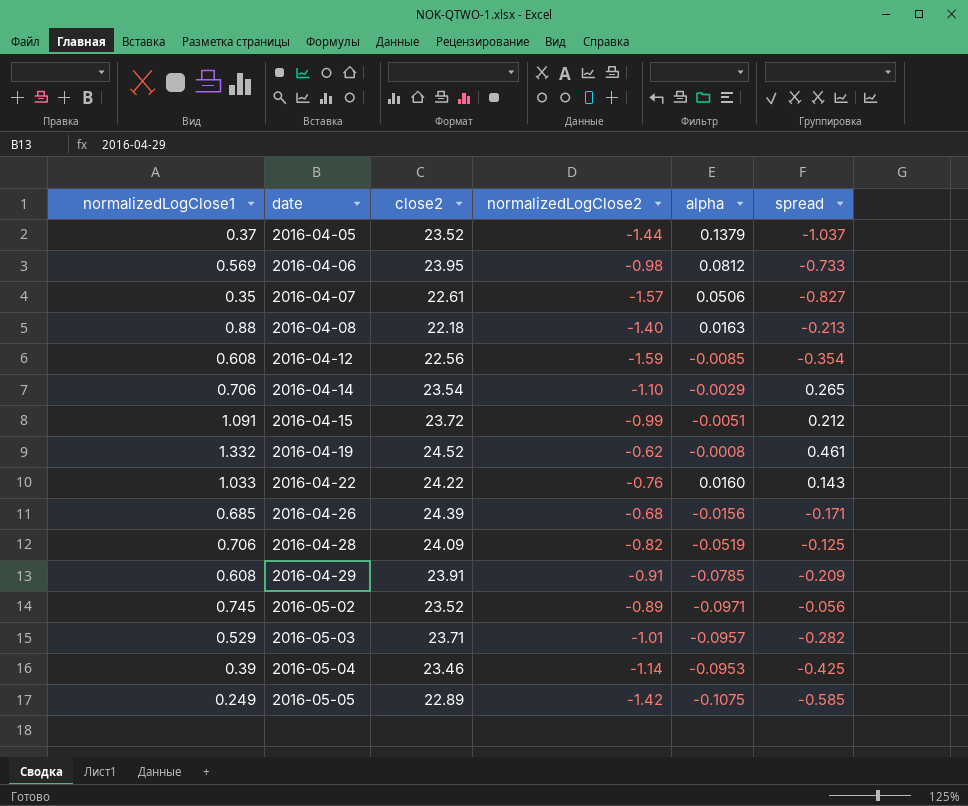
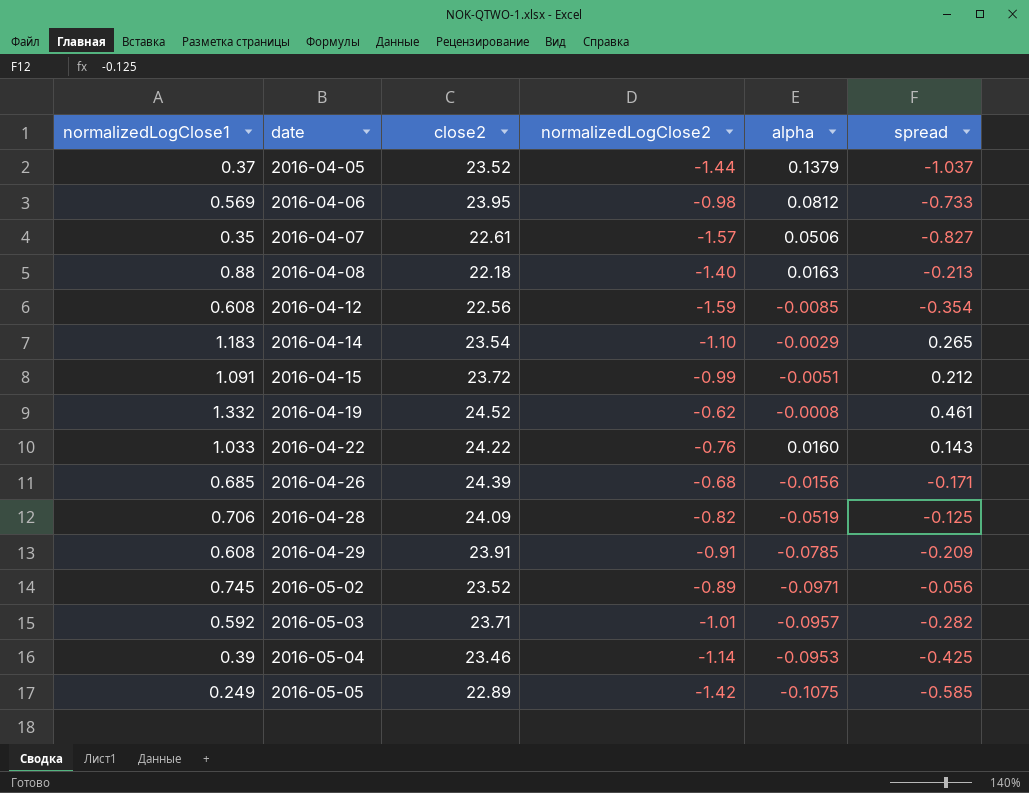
2016-04-14 | normalizedLogClose1: 0.706 -> 1.183
2016-05-03 | normalizedLogClose1: 0.529 -> 0.592

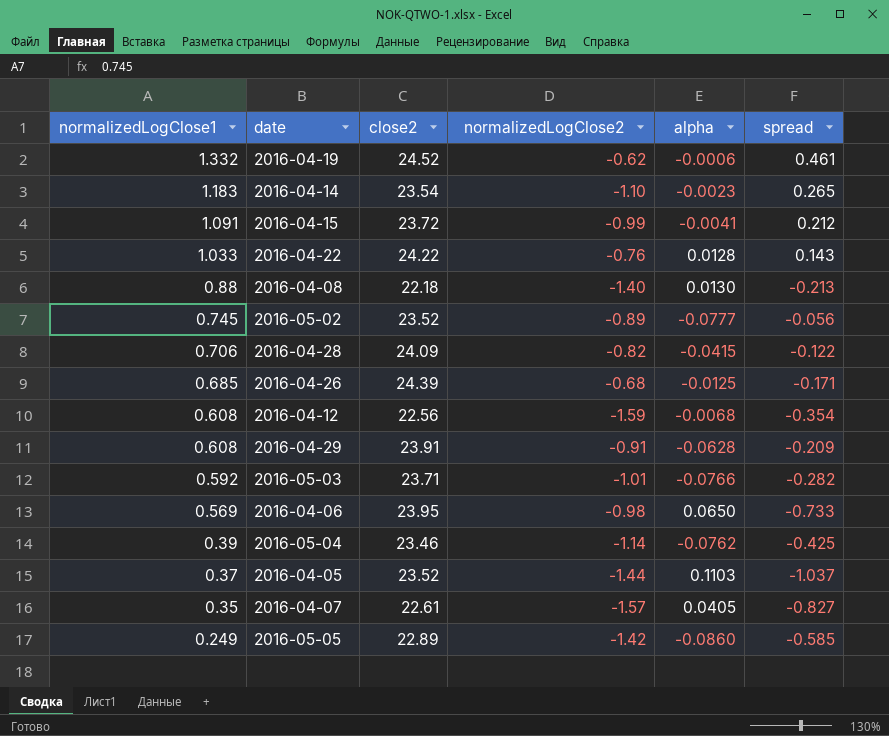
row order: date ascending -> normalizedLogClose1 descending
2016-04-19 | alpha: -0.0008 -> -0.0006
2016-04-14 | alpha: -0.0029 -> -0.0023
2016-04-15 | alpha: -0.0051 -> -0.0041
2016-04-22 | alpha: 0.0160 -> 0.0128
2016-04-08 | alpha: 0.0163 -> 0.0130
2016-05-02 | alpha: -0.0971 -> -0.0777
2016-04-28 | alpha: -0.0519 -> -0.0415
2016-04-28 | spread: -0.125 -> -0.122
2016-04-26 | alpha: -0.0156 -> -0.0125
2016-04-12 | alpha: -0.0085 -> -0.0068
2016-04-29 | alpha: -0.0785 -> -0.0628
2016-05-03 | alpha: -0.0957 -> -0.0766
2016-04-06 | alpha: 0.0812 -> 0.0650
2016-05-04 | alpha: -0.0953 -> -0.0762
2016-04-05 | alpha: 0.1379 -> 0.1103
2016-04-07 | alpha: 0.0506 -> 0.0405
2016-05-05 | alpha: -0.1075 -> -0.0860

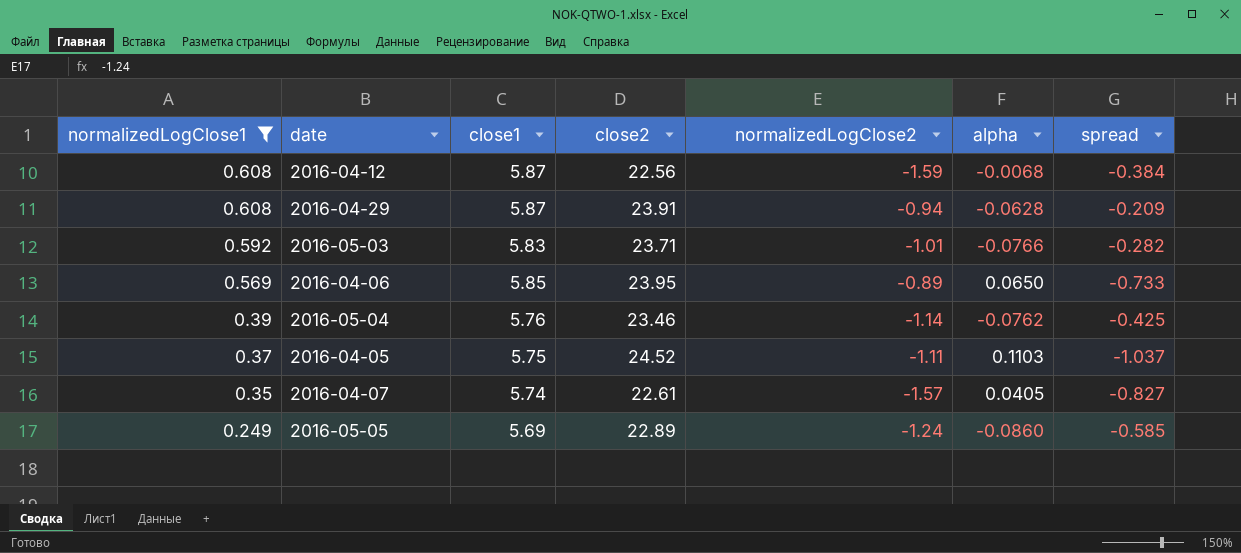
filter: none -> normalizedLogClose1 <= 0.608
column close1 | position: none -> 3
2016-04-12 | spread: -0.354 -> -0.384
2016-04-29 | normalizedLogClose2: -0.91 -> -0.94
2016-04-06 | normalizedLogClose2: -0.98 -> -0.89
2016-04-05 | close2: 23.52 -> 24.52
2016-04-05 | normalizedLogClose2: -1.44 -> -1.11
2016-05-05 | normalizedLogClose2: -1.42 -> -1.24

